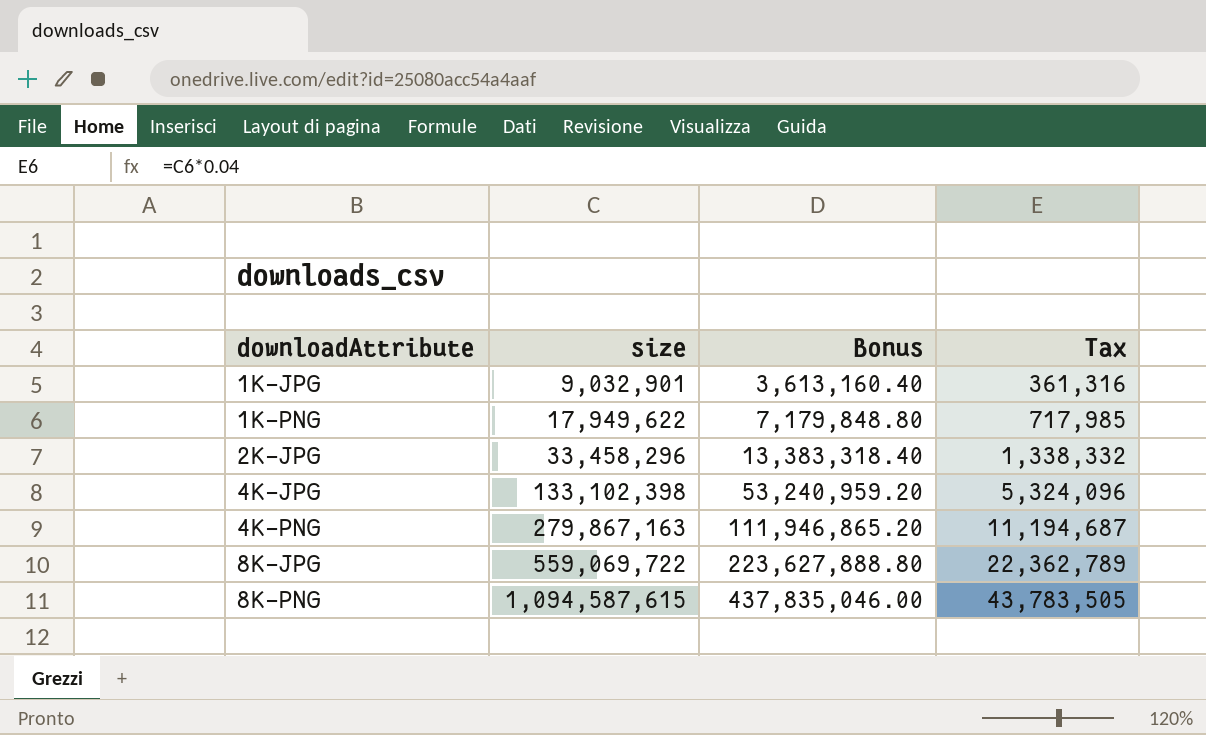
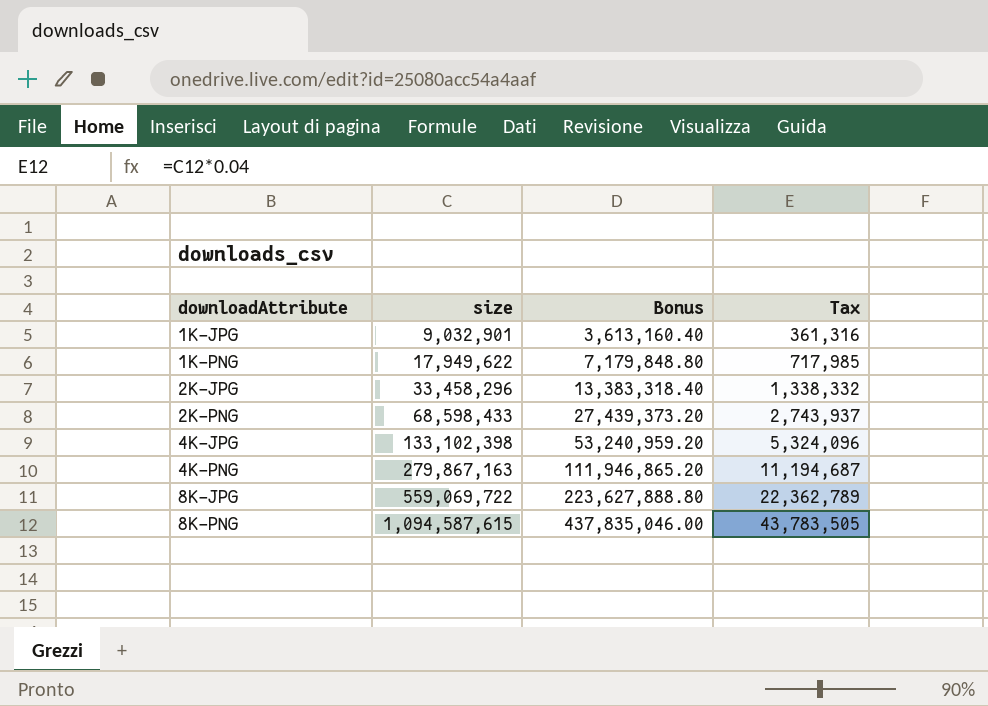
row 2K-PNG: none -> 68,598,433 | 27,439,373.20 | 2,743,937

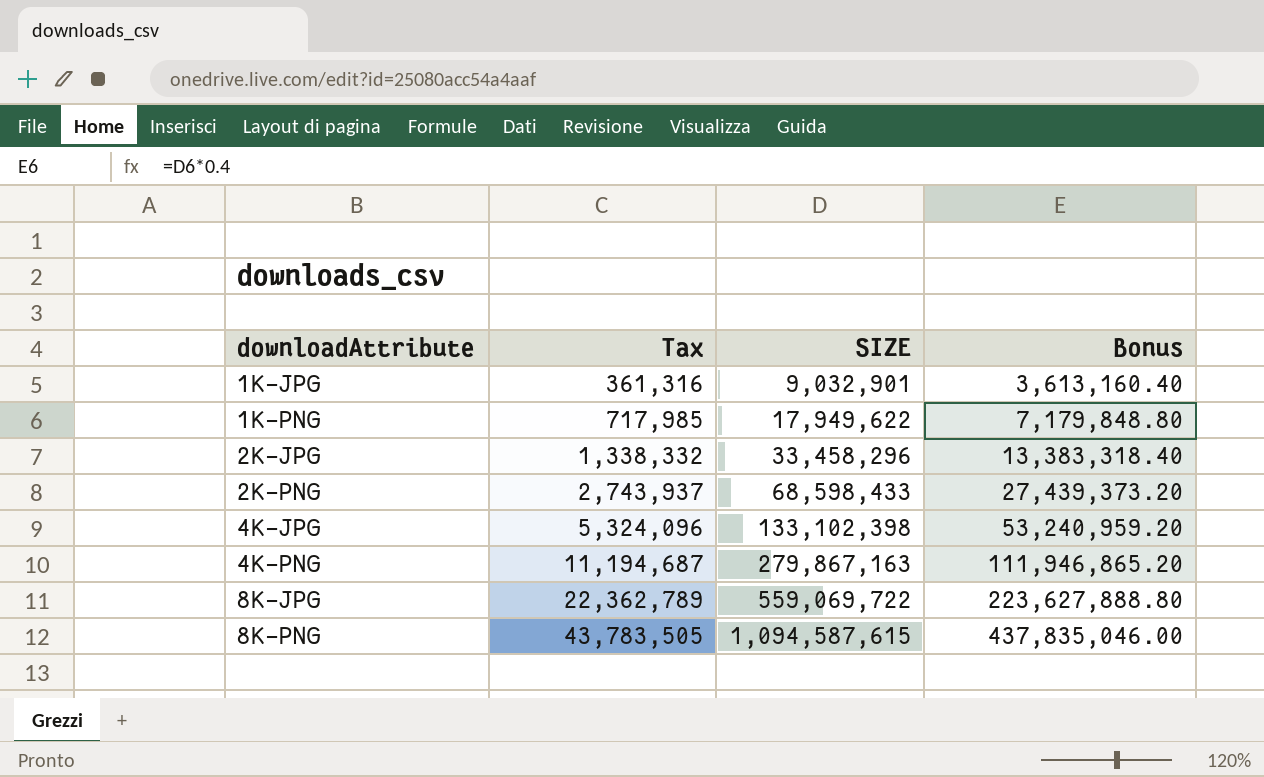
column Tax | position: 4 -> 2
column name: size -> SIZE

